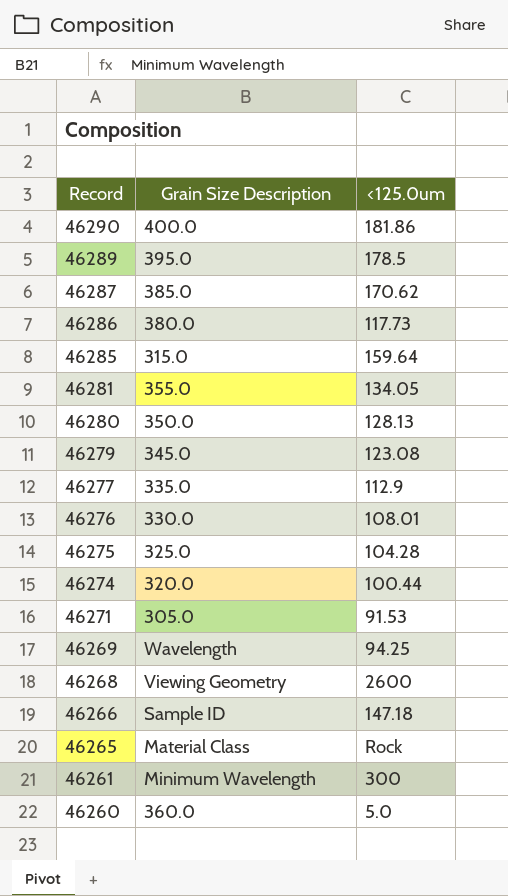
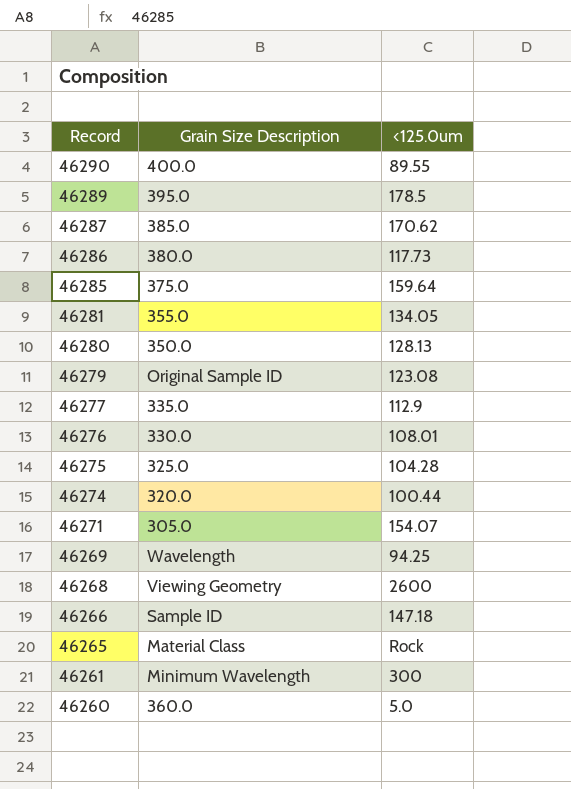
46290 | <125.0um: 181.86 -> 89.55
46285 | Grain Size Description: 315.0 -> 375.0
46279 | Grain Size Description: 345.0 -> Original Sample ID
46271 | <125.0um: 91.53 -> 154.07

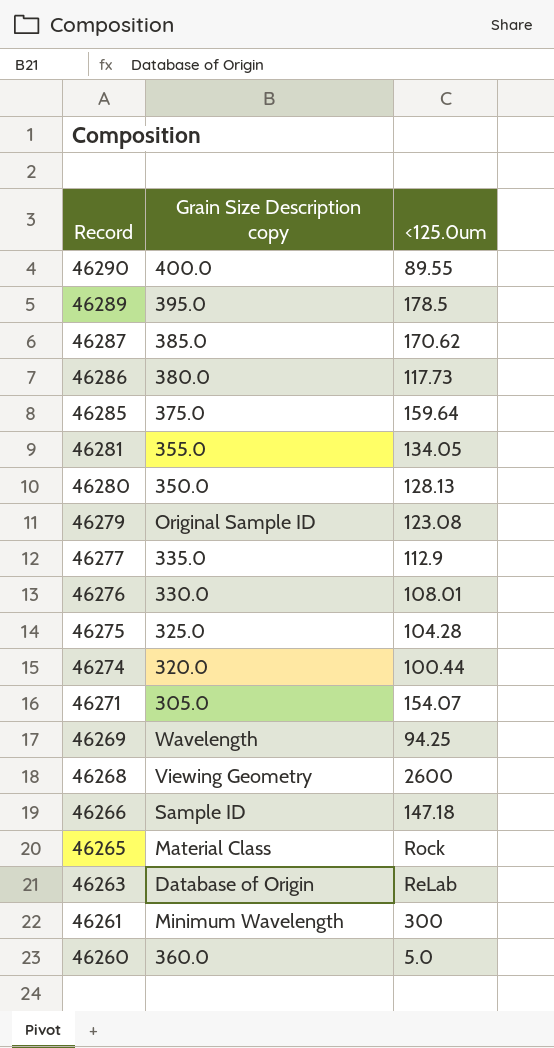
column name: Grain Size Description -> Grain Size Description copy
row 46263: none -> Database of Origin | ReLab

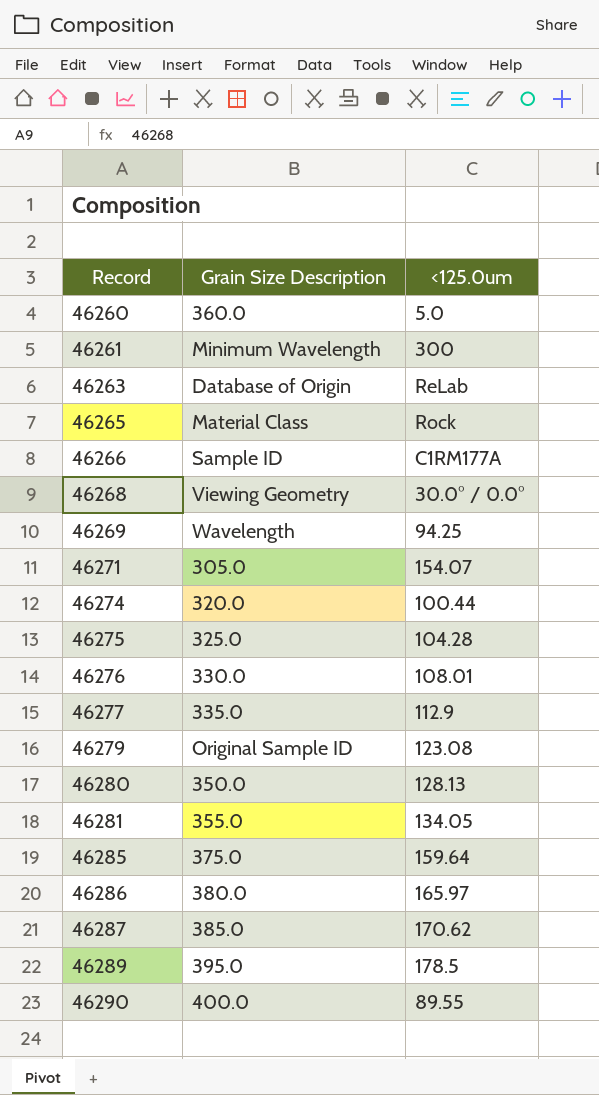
row order: Record descending -> Record ascending
column name: Grain Size Description copy -> Grain Size Description
46266 | <125.0um: 147.18 -> C1RM177A
46268 | <125.0um: 2600 -> 30.0° / 0.0°
46286 | <125.0um: 117.73 -> 165.97

